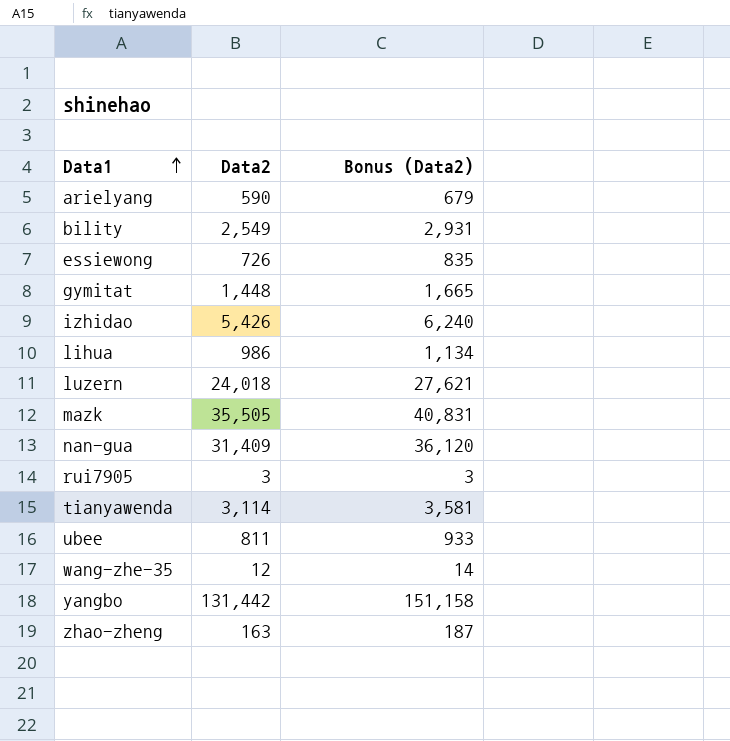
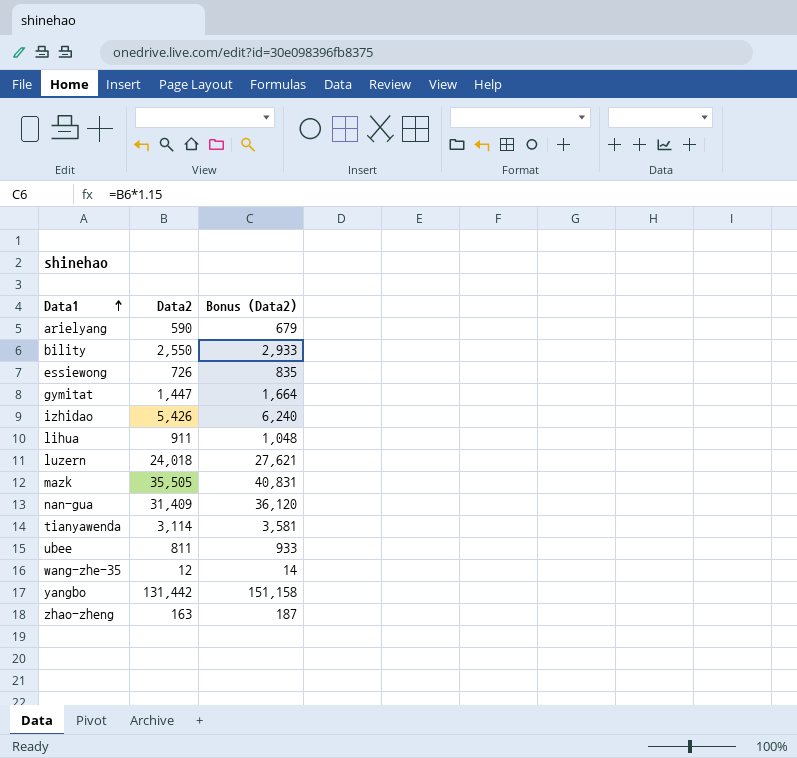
row rui7905: 3 | 3 -> none
bility | Data2: 2,549 -> 2,550
bility | Bonus (Data2): 2,931 -> 2,933
gymitat | Data2: 1,448 -> 1,447
gymitat | Bonus (Data2): 1,665 -> 1,664
lihua | Data2: 986 -> 911
lihua | Bonus (Data2): 1,134 -> 1,048

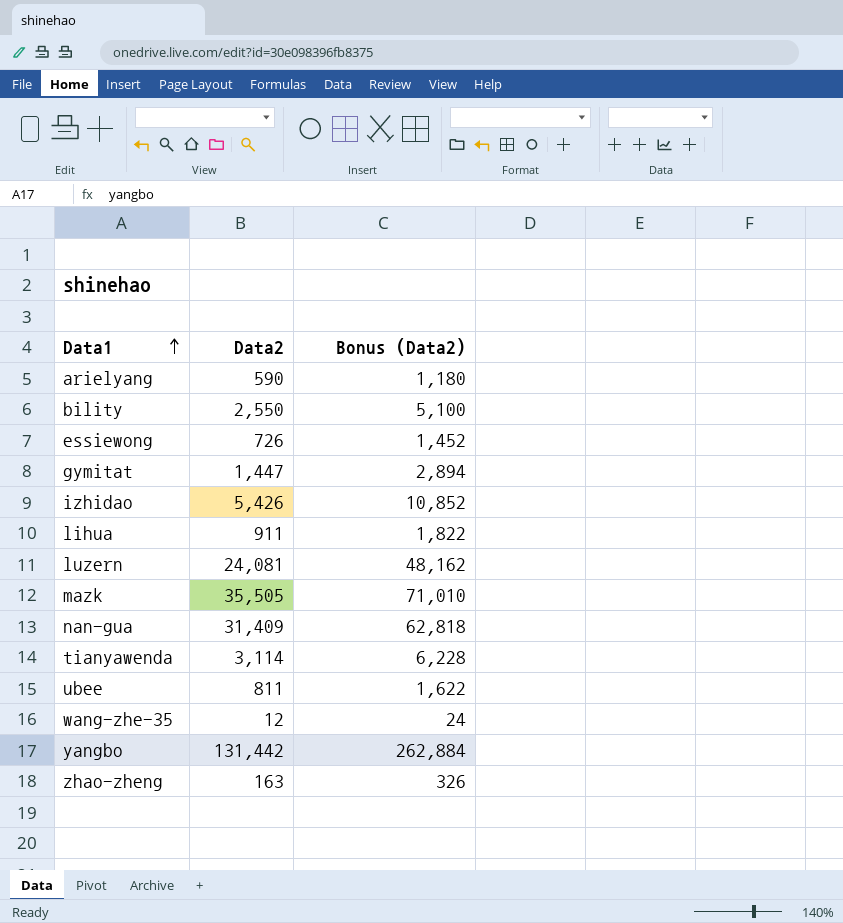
column Bonus (Data2) | formula: [Data2] * 1.15 -> [Data2] * 2
luzern | Data2: 24,018 -> 24,081

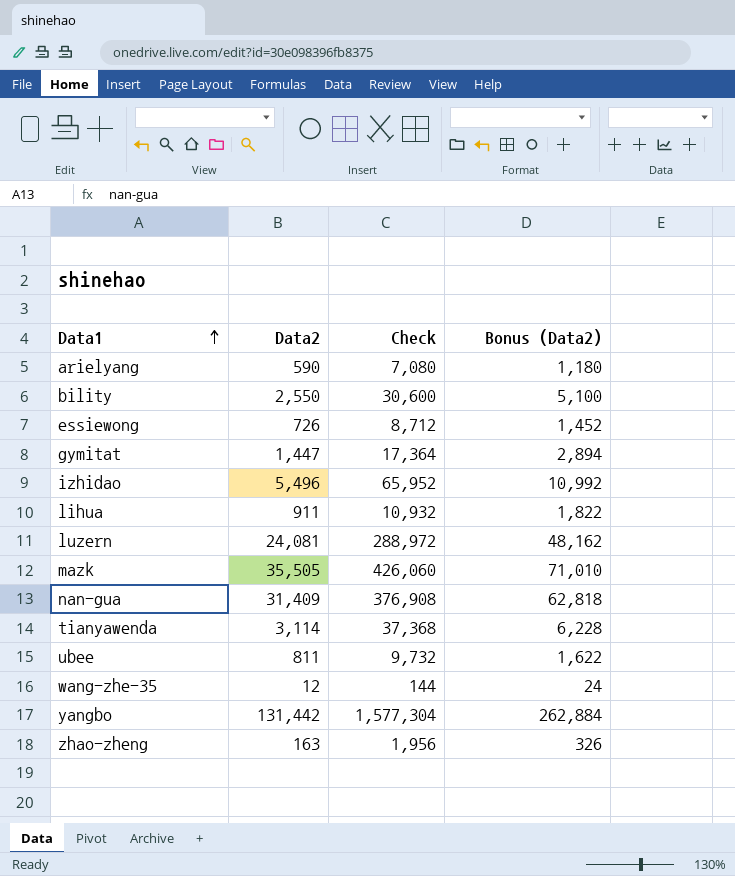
column Check | formula: none -> [Data2] * 12
izhidao | Data2: 5,426 -> 5,496
izhidao | Bonus (Data2): 10,852 -> 10,992

